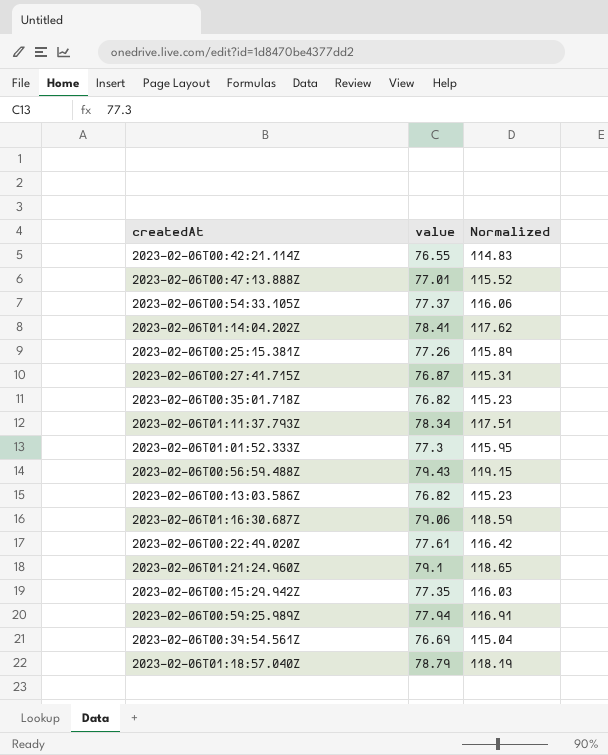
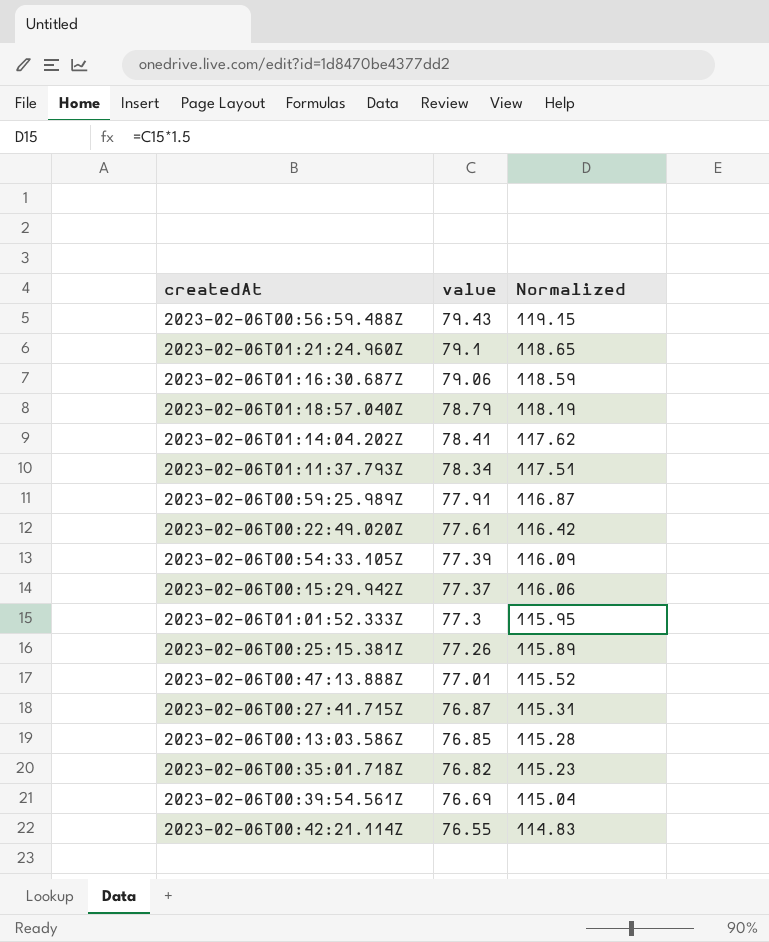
row order: none -> value descending
2023-02-06T00:59:25.989Z | value: 77.94 -> 77.91
2023-02-06T00:59:25.989Z | Normalized: 116.91 -> 116.87
2023-02-06T00:54:33.105Z | value: 77.37 -> 77.39
2023-02-06T00:54:33.105Z | Normalized: 116.06 -> 116.09
2023-02-06T00:15:29.942Z | value: 77.35 -> 77.37
2023-02-06T00:15:29.942Z | Normalized: 116.03 -> 116.06
2023-02-06T00:13:03.586Z | value: 76.82 -> 76.85
2023-02-06T00:13:03.586Z | Normalized: 115.23 -> 115.28

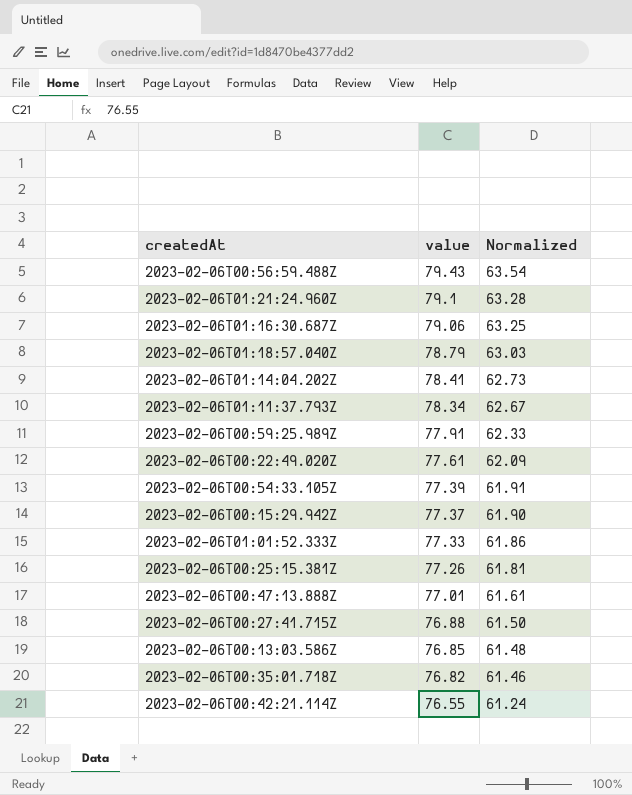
column Normalized | formula: [value] * 1.5 -> [value] * 0.8
row 2023-02-06T00:39:54.561Z: 76.69 | 115.04 -> none
2023-02-06T01:01:52.333Z | value: 77.3 -> 77.33
2023-02-06T00:27:41.715Z | value: 76.87 -> 76.88

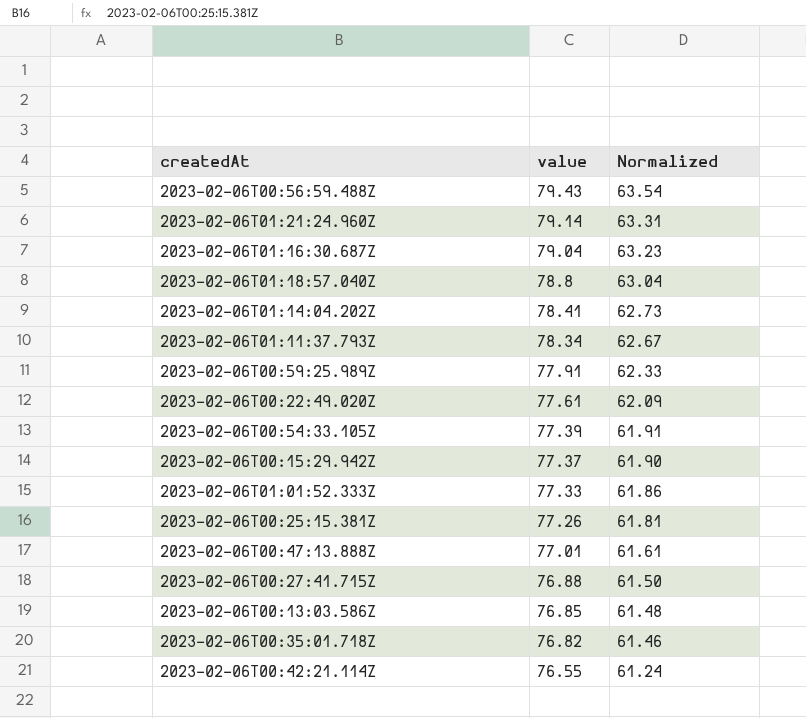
2023-02-06T01:21:24.960Z | value: 79.1 -> 79.14
2023-02-06T01:21:24.960Z | Normalized: 63.28 -> 63.31
2023-02-06T01:16:30.687Z | value: 79.06 -> 79.04
2023-02-06T01:16:30.687Z | Normalized: 63.25 -> 63.23
2023-02-06T01:18:57.040Z | value: 78.79 -> 78.8
2023-02-06T01:18:57.040Z | Normalized: 63.03 -> 63.04

